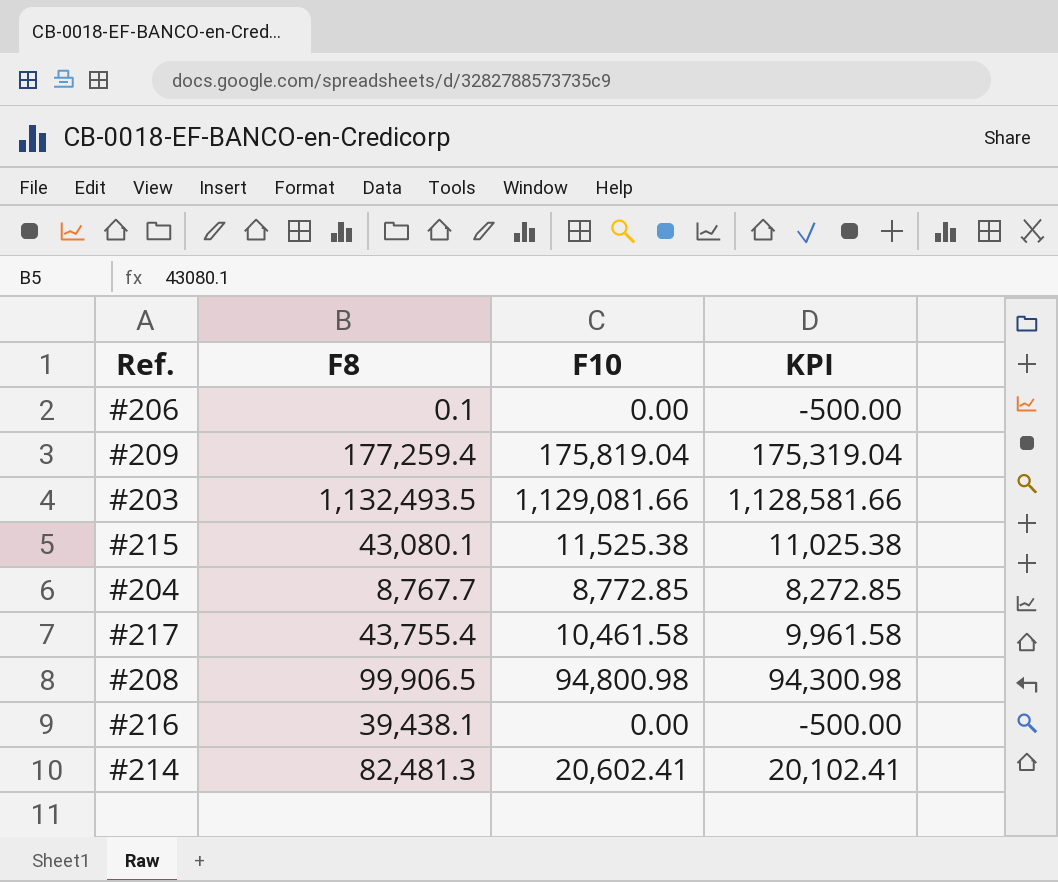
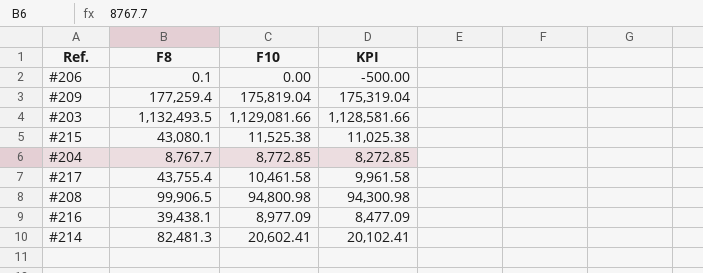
#216 | F10: 0.00 -> 8,977.09
#216 | KPI: -500.00 -> 8,477.09

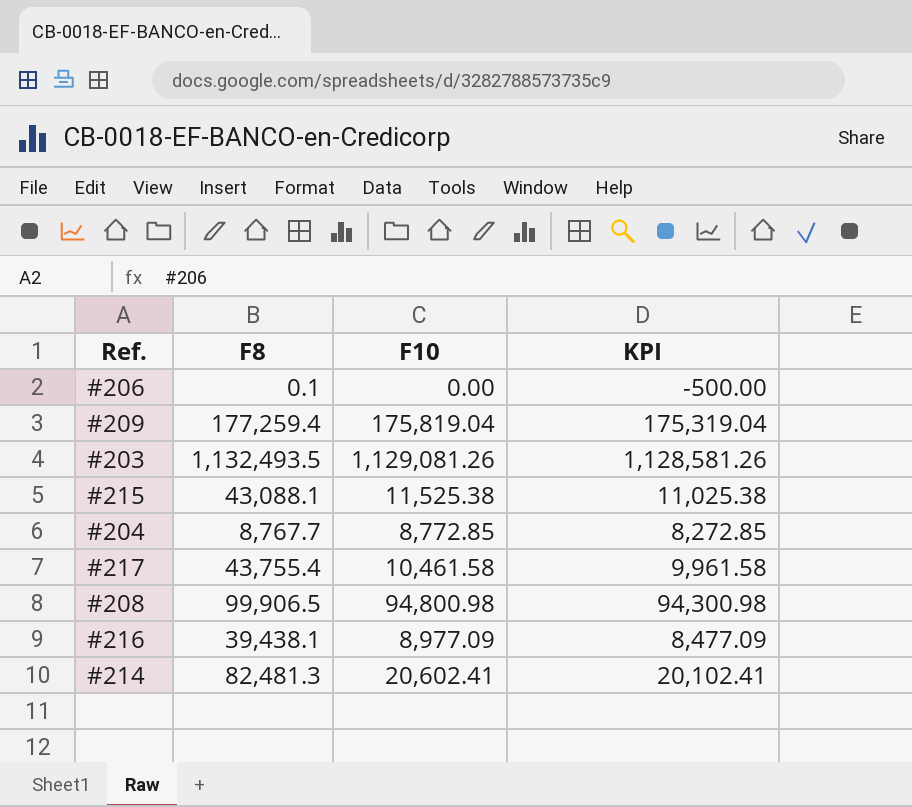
#203 | F10: 1,129,081.66 -> 1,129,081.26
#203 | KPI: 1,128,581.66 -> 1,128,581.26
#215 | F8: 43,080.1 -> 43,088.1

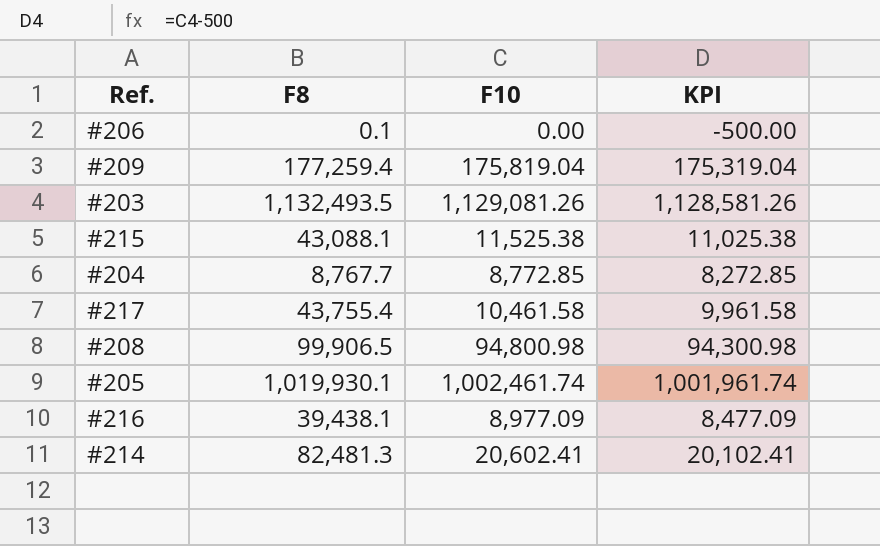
row #205: none -> 1,019,930.1 | 1,002,461.74 | 1,001,961.74

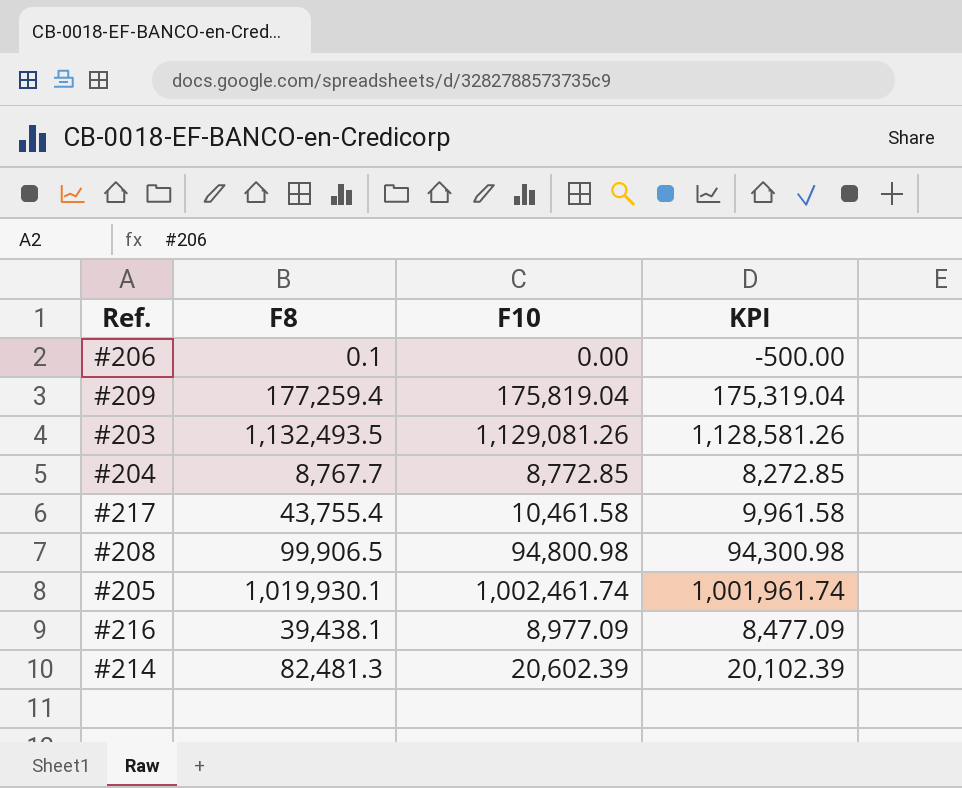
row #215: 43,088.1 | 11,525.38 | 11,025.38 -> none
#214 | F10: 20,602.41 -> 20,602.39
#214 | KPI: 20,102.41 -> 20,102.39

